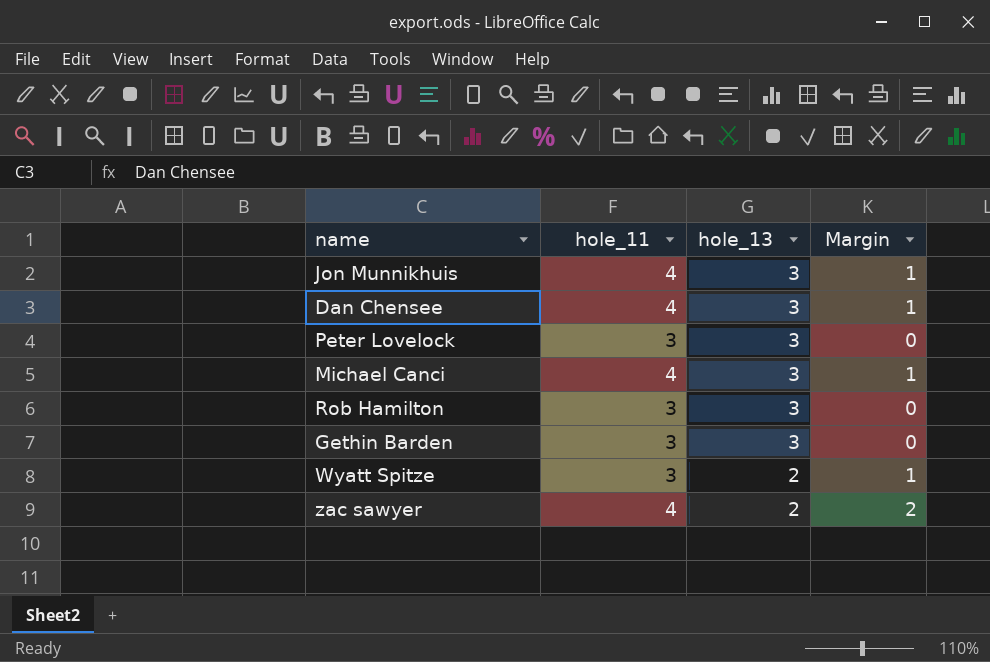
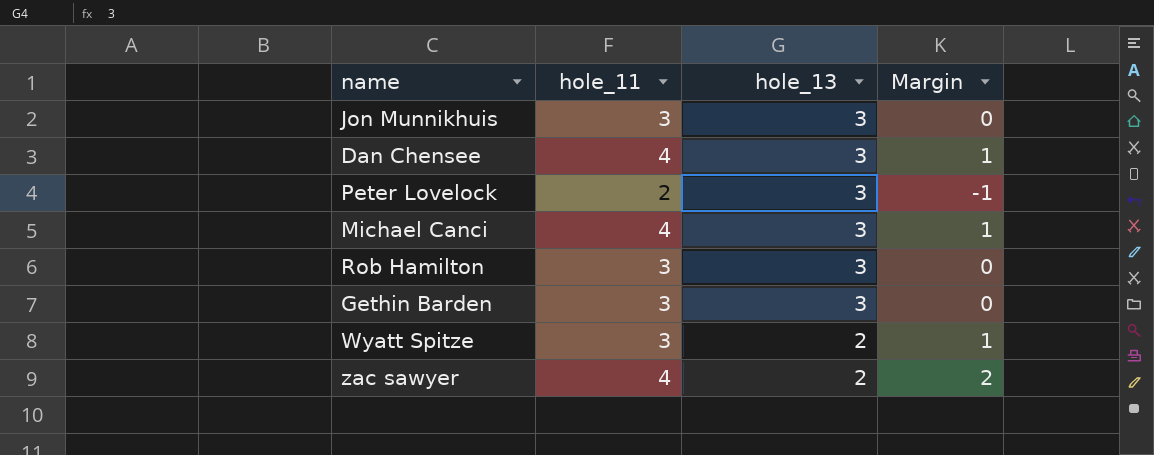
Jon Munnikhuis | hole_11: 4 -> 3
Jon Munnikhuis | Margin: 1 -> 0
Peter Lovelock | hole_11: 3 -> 2
Peter Lovelock | Margin: 0 -> -1

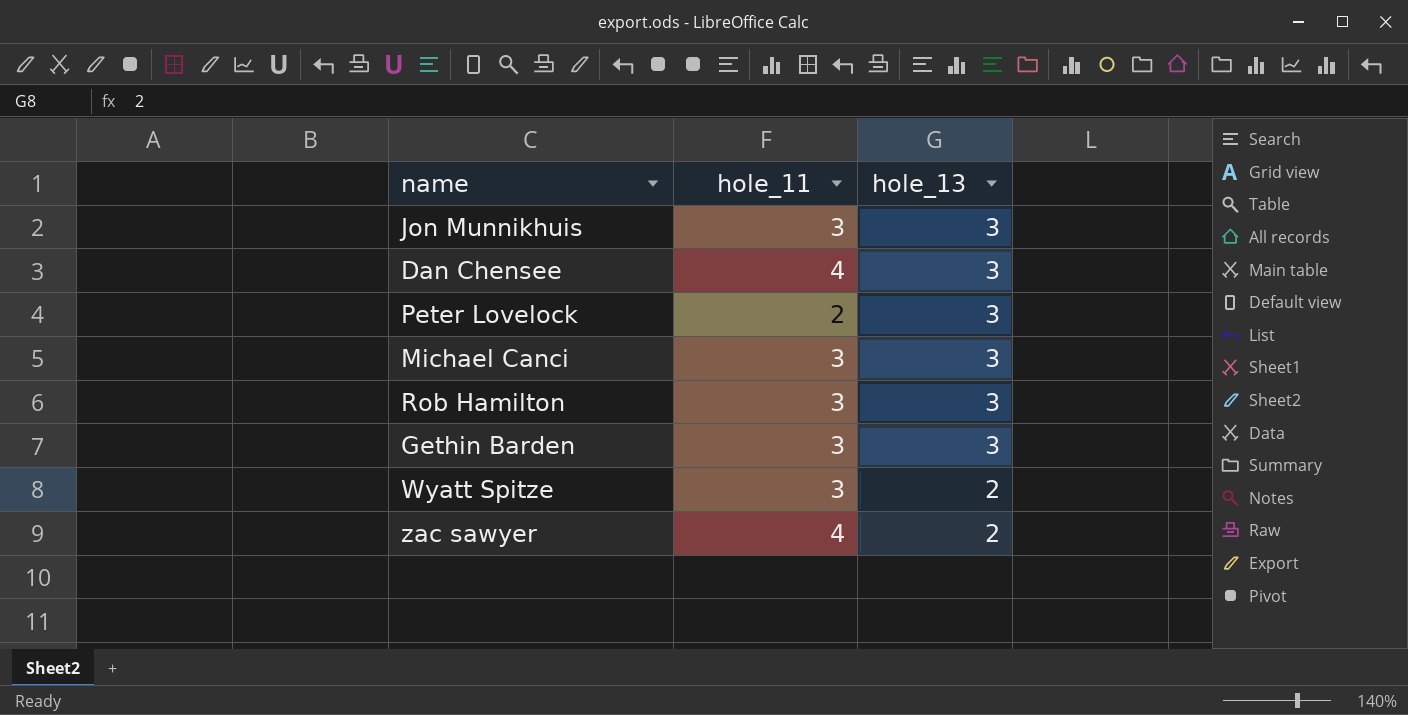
column Margin | formula: [hole_11] - [hole_13] -> none
Michael Canci | hole_11: 4 -> 3

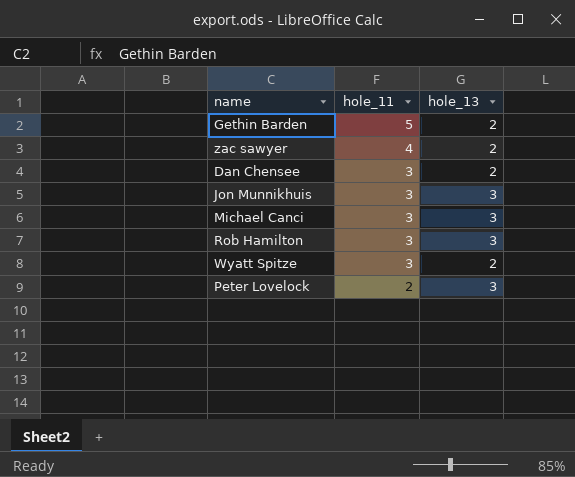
row order: hole_13 descending -> hole_11 descending
Gethin Barden | hole_11: 3 -> 5
Gethin Barden | hole_13: 3 -> 2
Dan Chensee | hole_11: 4 -> 3
Dan Chensee | hole_13: 3 -> 2

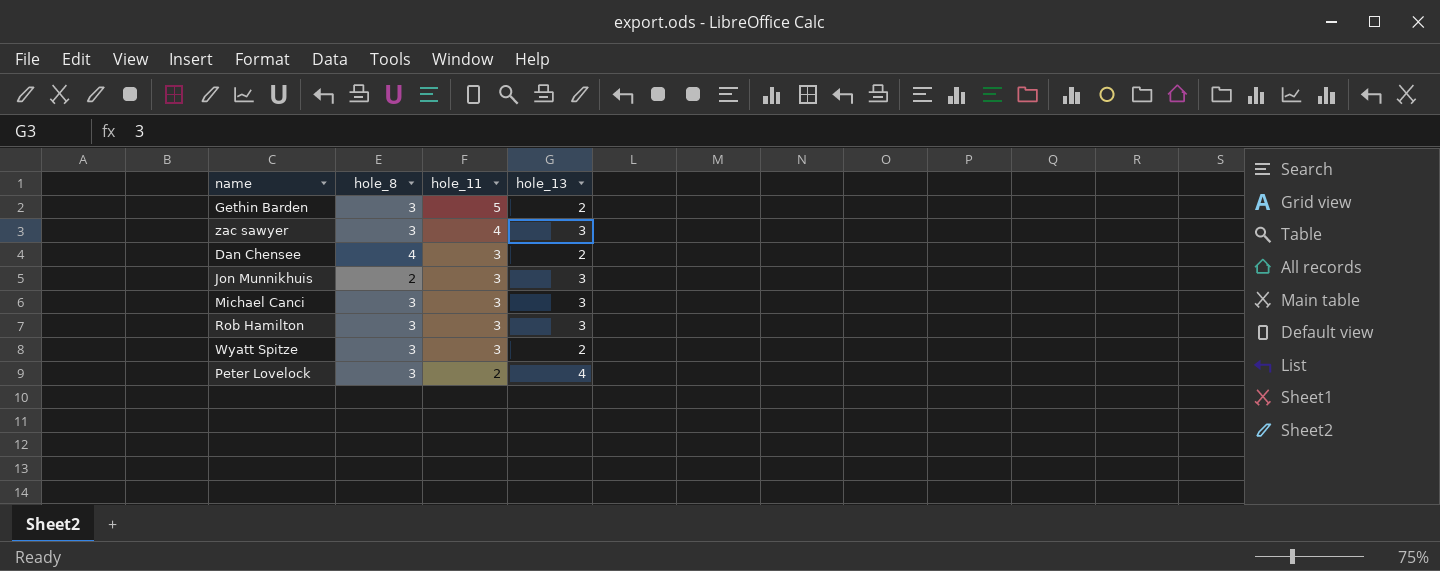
column hole_8 | position: none -> 2
zac sawyer | hole_13: 2 -> 3
Peter Lovelock | hole_13: 3 -> 4

